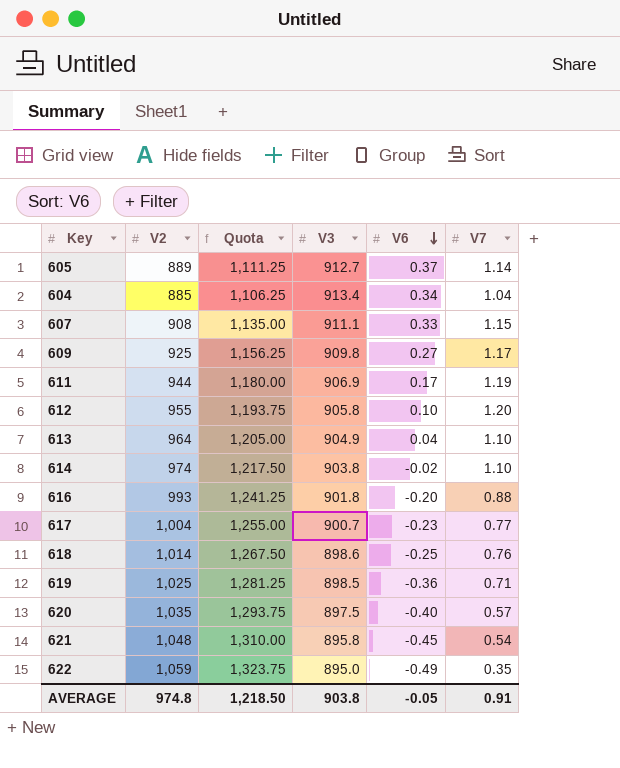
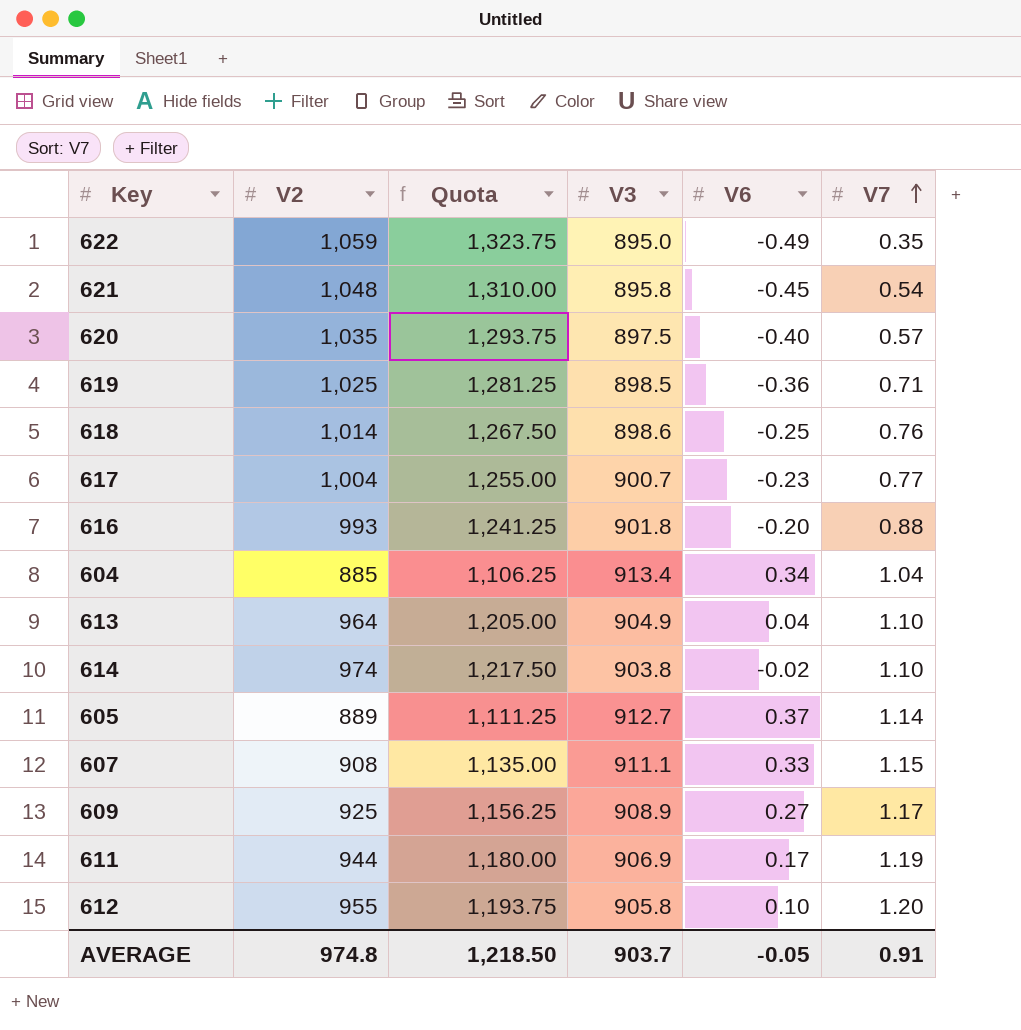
row order: V6 descending -> V7 ascending
609 | V3: 909.8 -> 908.9
AVERAGE | V3: 903.8 -> 903.7

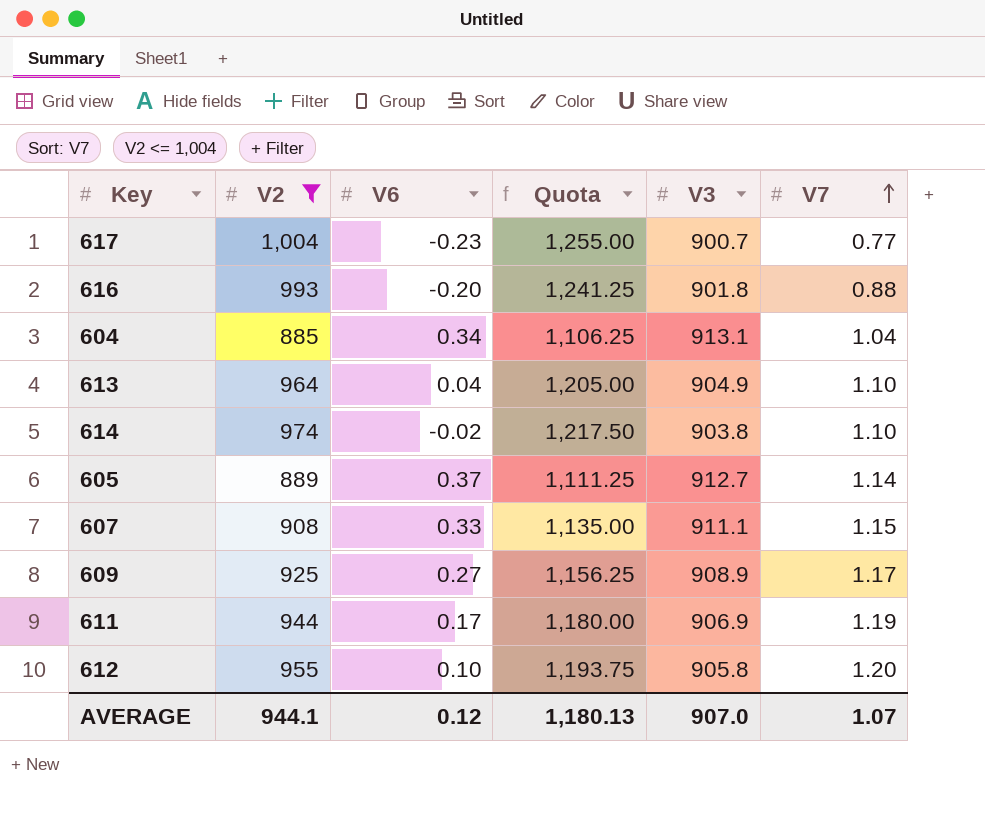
filter: none -> V2 <= 1,004
column V6 | position: 5 -> 3
604 | V3: 913.4 -> 913.1
AVERAGE | V2: 974.8 -> 944.1
AVERAGE | V6: -0.05 -> 0.12
AVERAGE | Quota: 1,218.50 -> 1,180.13
AVERAGE | V3: 903.7 -> 907.0
AVERAGE | V7: 0.91 -> 1.07

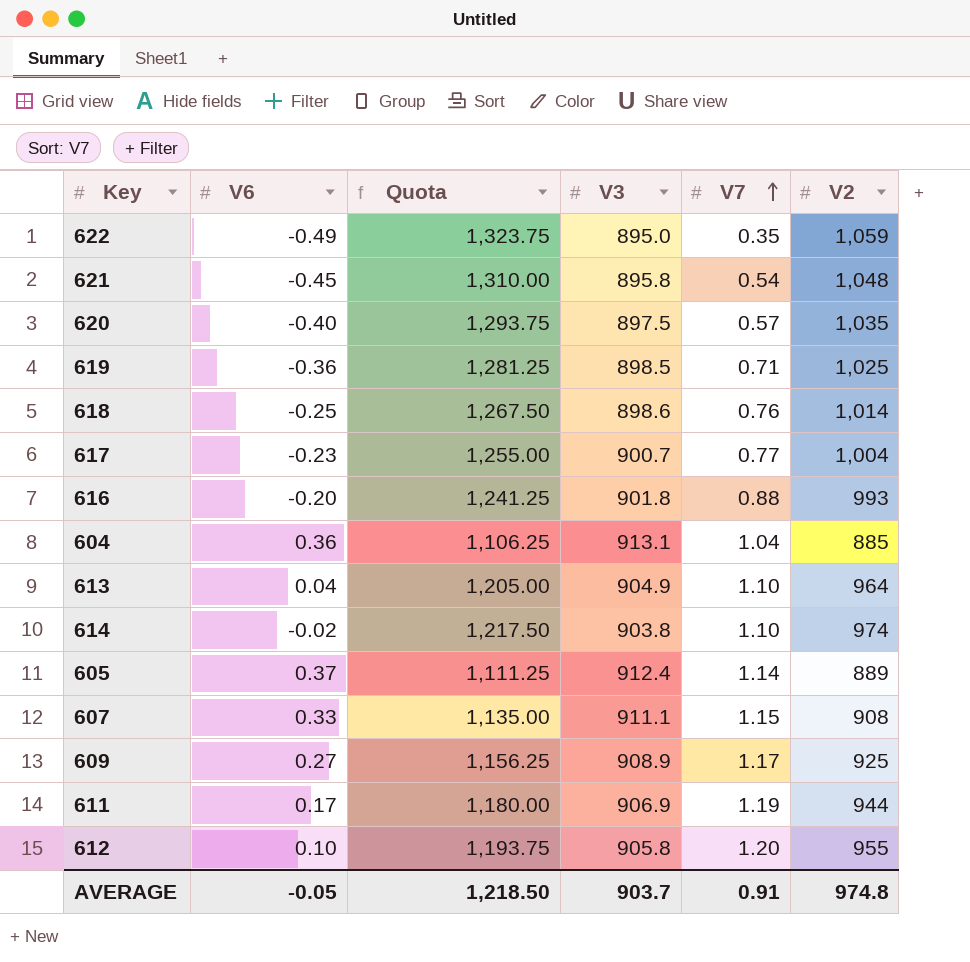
filter: V2 <= 1,004 -> none
column V2 | position: 2 -> 6
604 | V6: 0.34 -> 0.36
605 | V3: 912.7 -> 912.4
AVERAGE | V6: 0.12 -> -0.05
AVERAGE | Quota: 1,180.13 -> 1,218.50
AVERAGE | V3: 907.0 -> 903.7
AVERAGE | V7: 1.07 -> 0.91
AVERAGE | V2: 944.1 -> 974.8

